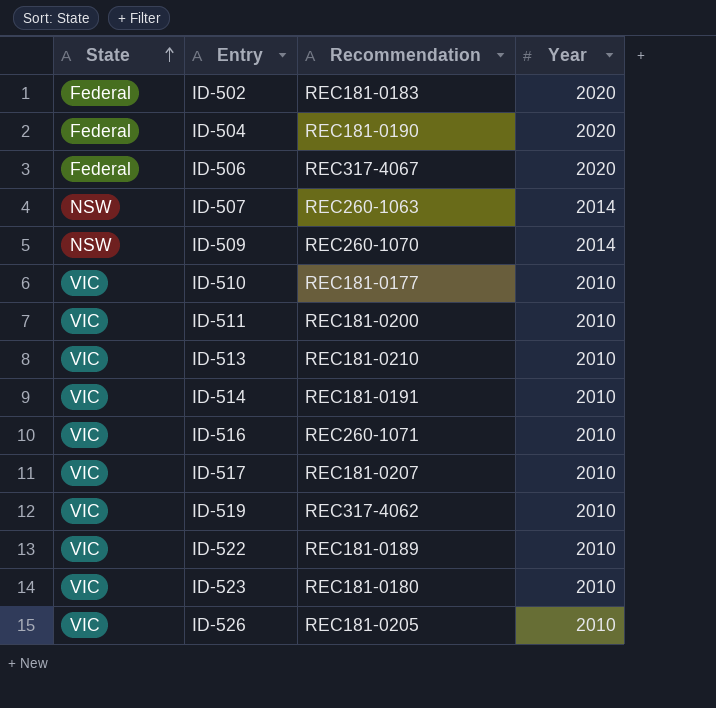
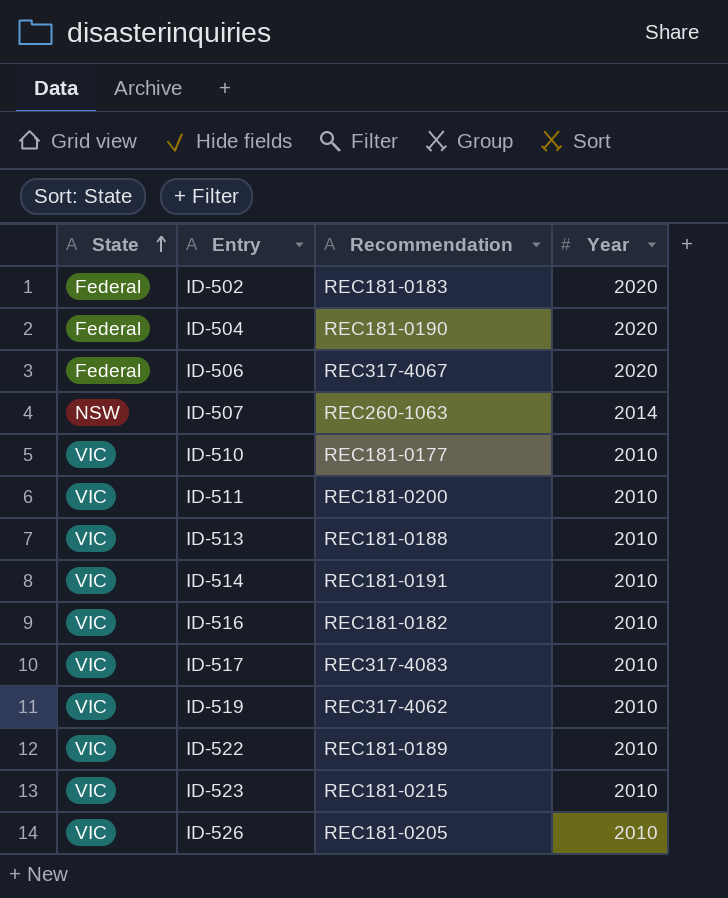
row ID-509: NSW | REC260-1070 | 2014 -> none
ID-513 | Recommendation: REC181-0210 -> REC181-0188
ID-516 | Recommendation: REC260-1071 -> REC181-0182
ID-517 | Recommendation: REC181-0207 -> REC317-4083
ID-523 | Recommendation: REC181-0180 -> REC181-0215

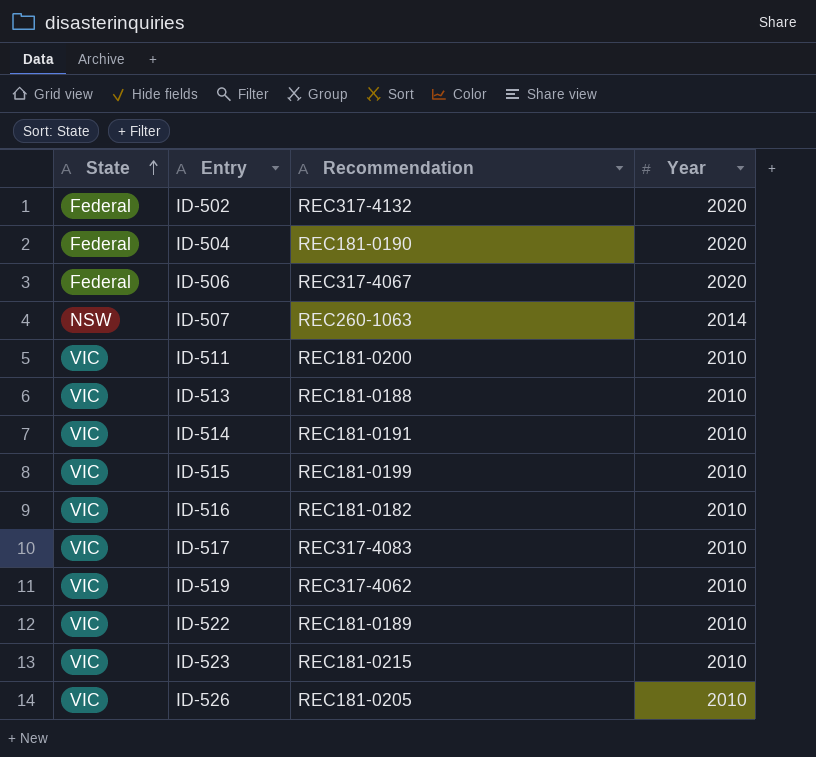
row ID-510: VIC | REC181-0177 | 2010 -> none
ID-502 | Recommendation: REC181-0183 -> REC317-4132
row ID-515: none -> VIC | REC181-0199 | 2010

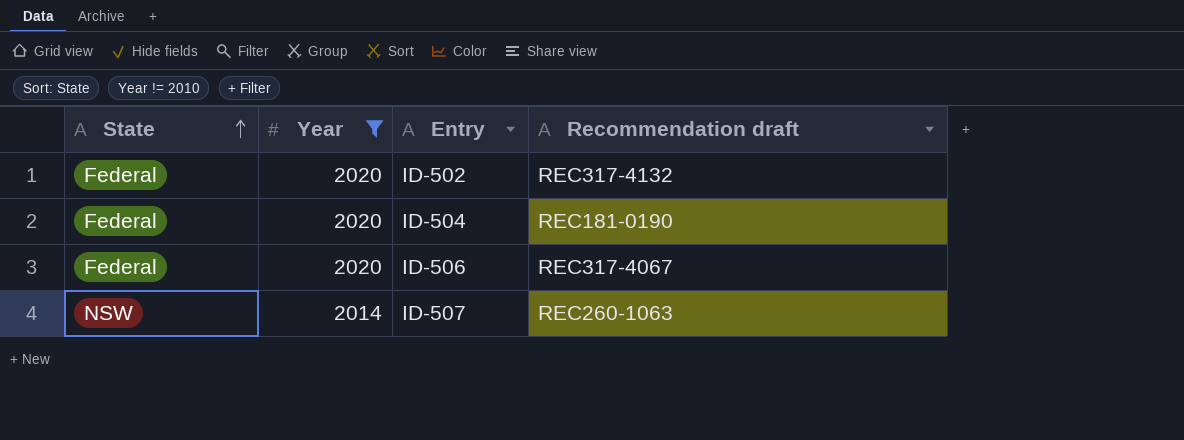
filter: none -> Year != 2010
column Year | position: 4 -> 2
column name: Recommendation -> Recommendation draft

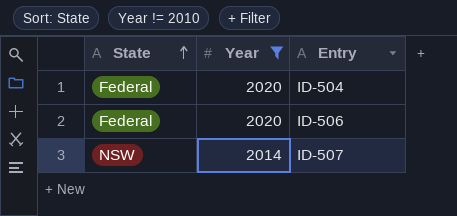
column Recommendation draft | position: 4 -> none
row ID-502: Federal | 2020 | REC317-4132 -> none

